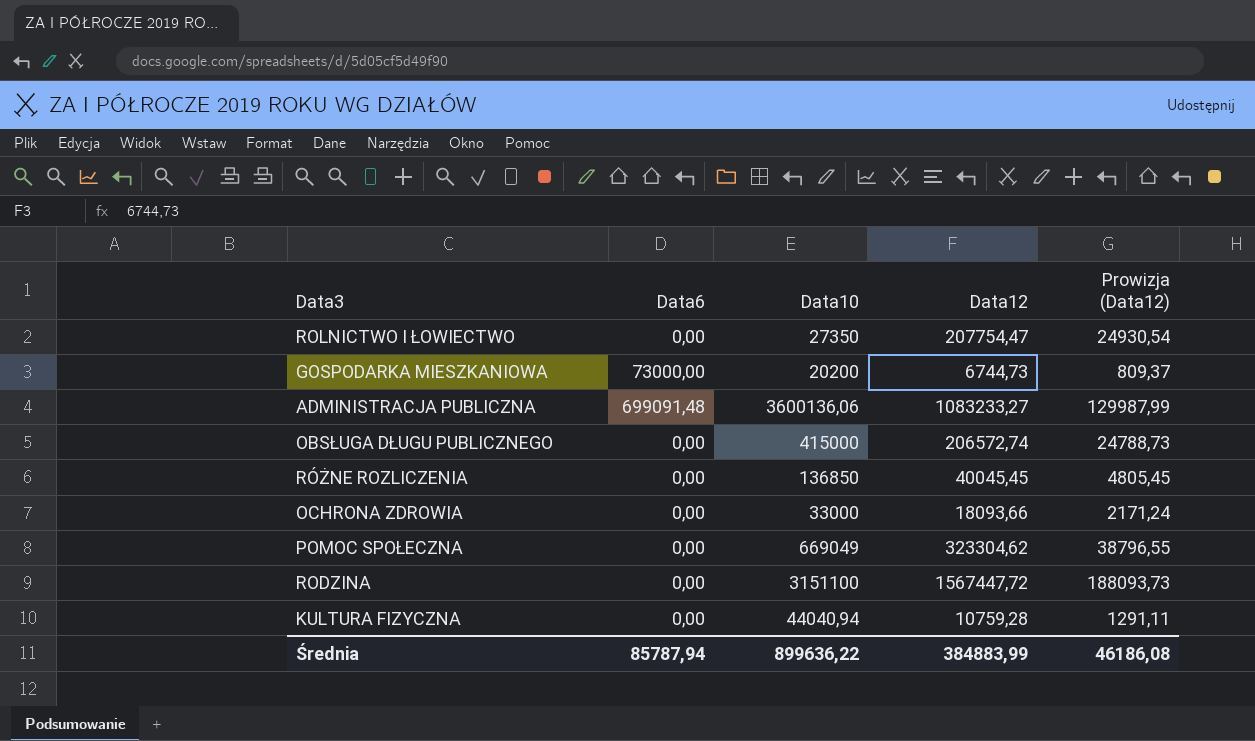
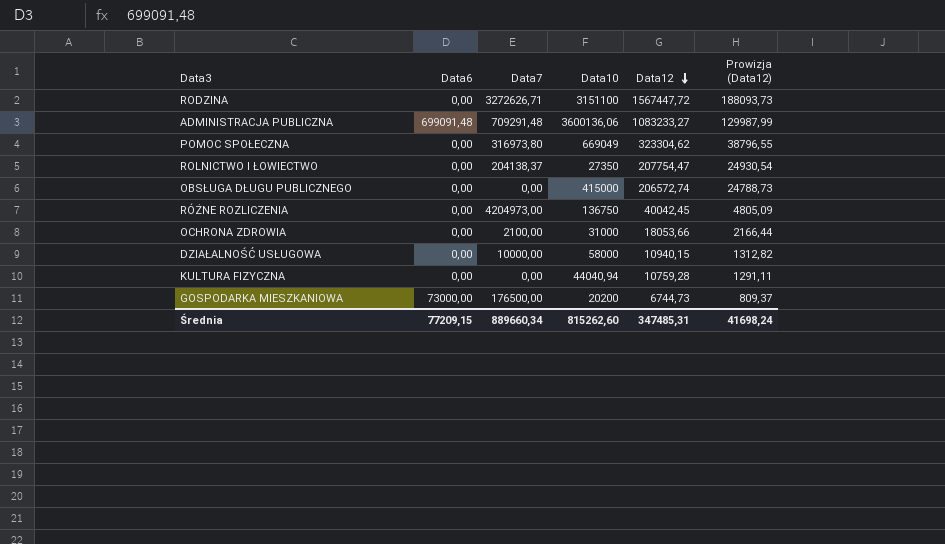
row order: none -> Data12 descending
column Data7 | position: none -> 3
RÓŻNE ROZLICZENIA | Data10: 136850 -> 136750
RÓŻNE ROZLICZENIA | Data12: 40045,45 -> 40042,45
RÓŻNE ROZLICZENIA | Prowizja (Data12): 4805,45 -> 4805,09
OCHRONA ZDROWIA | Data10: 33000 -> 31000
OCHRONA ZDROWIA | Data12: 18093,66 -> 18053,66
OCHRONA ZDROWIA | Prowizja (Data12): 2171,24 -> 2166,44
row DZIAŁALNOŚĆ USŁUGOWA: none -> 0,00 | 10000,00 | 58000 | 10940,15 | 1312,82
Średnia | Data6: 85787,94 -> 77209,15
Średnia | Data10: 899636,22 -> 815262,60
Średnia | Data12: 384883,99 -> 347485,31
Średnia | Prowizja (Data12): 46186,08 -> 41698,24

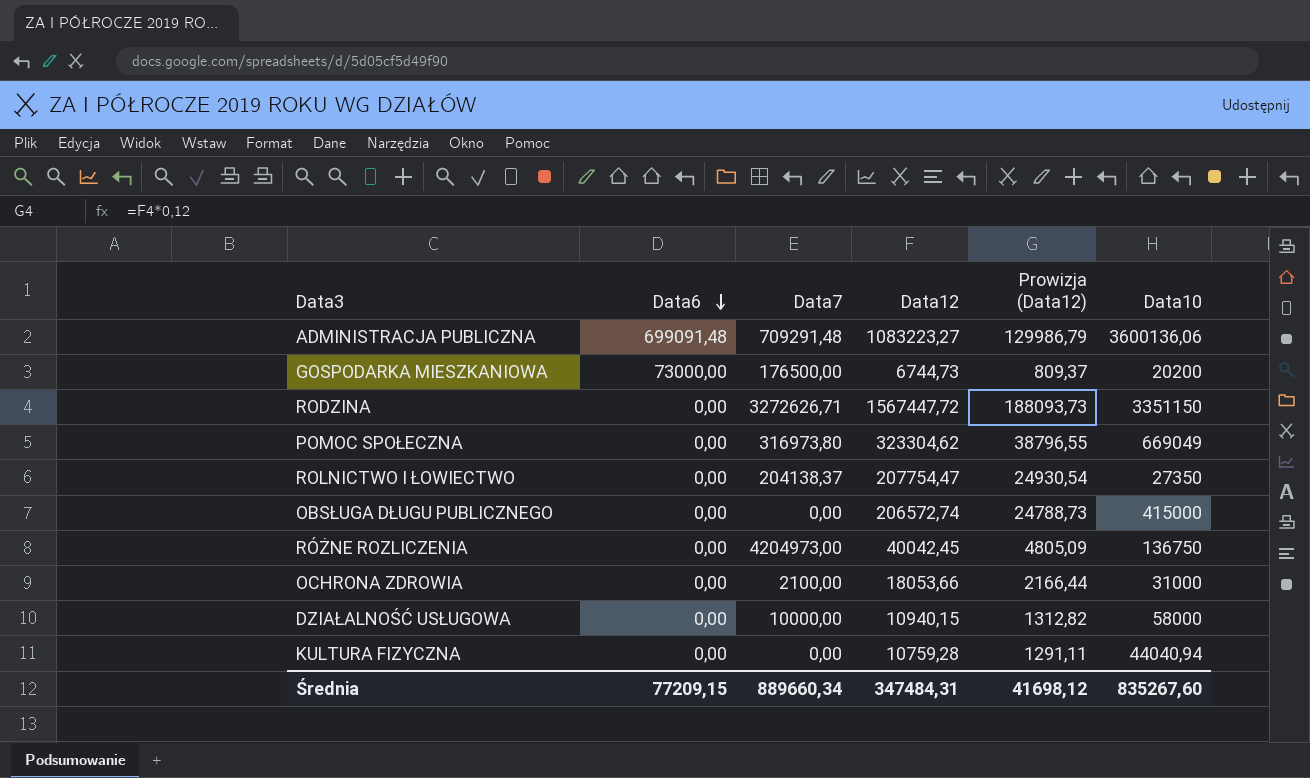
row order: Data12 descending -> Data6 descending
column Data10 | position: 4 -> 6
ADMINISTRACJA PUBLICZNA | Data12: 1083233,27 -> 1083223,27
ADMINISTRACJA PUBLICZNA | Prowizja (Data12): 129987,99 -> 129986,79
RODZINA | Data10: 3151100 -> 3351150
Średnia | Data12: 347485,31 -> 347484,31
Średnia | Prowizja (Data12): 41698,24 -> 41698,12
Średnia | Data10: 815262,60 -> 835267,60

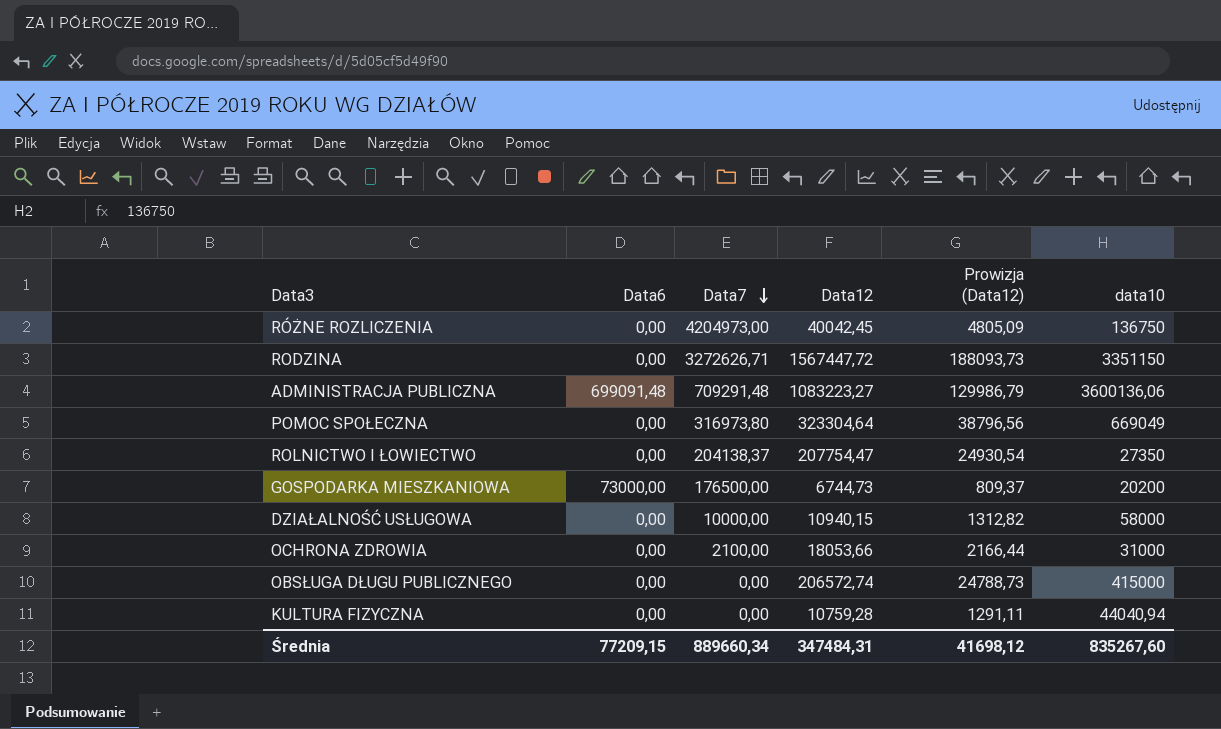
row order: Data6 descending -> Data7 descending
column name: Data10 -> data10
POMOC SPOŁECZNA | Data12: 323304,62 -> 323304,64
POMOC SPOŁECZNA | Prowizja (Data12): 38796,55 -> 38796,56

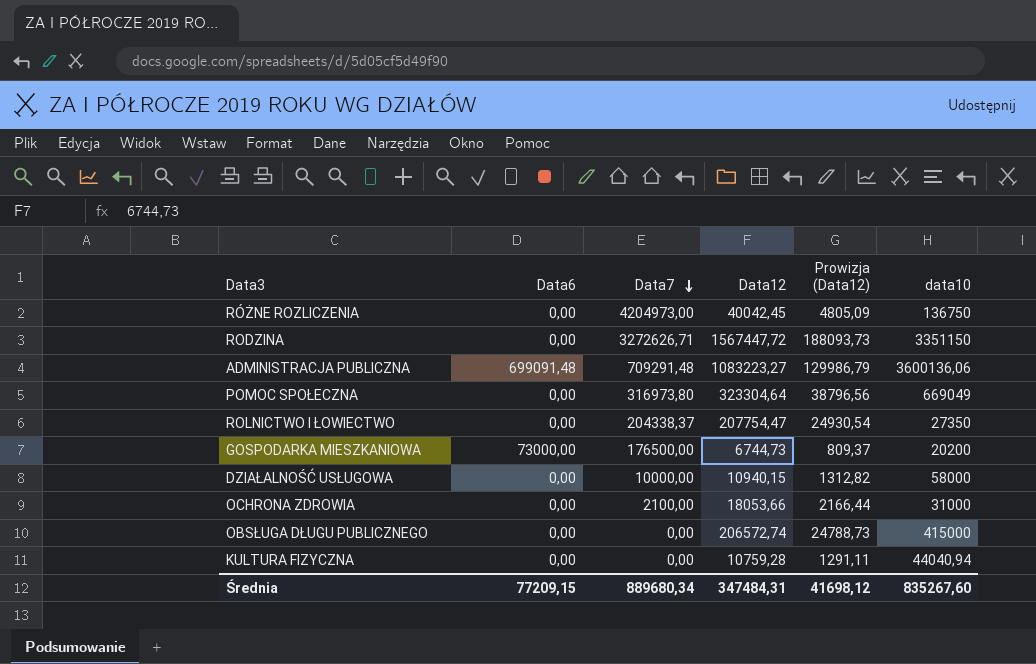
ROLNICTWO I ŁOWIECTWO | Data7: 204138,37 -> 204338,37
Średnia | Data7: 889660,34 -> 889680,34

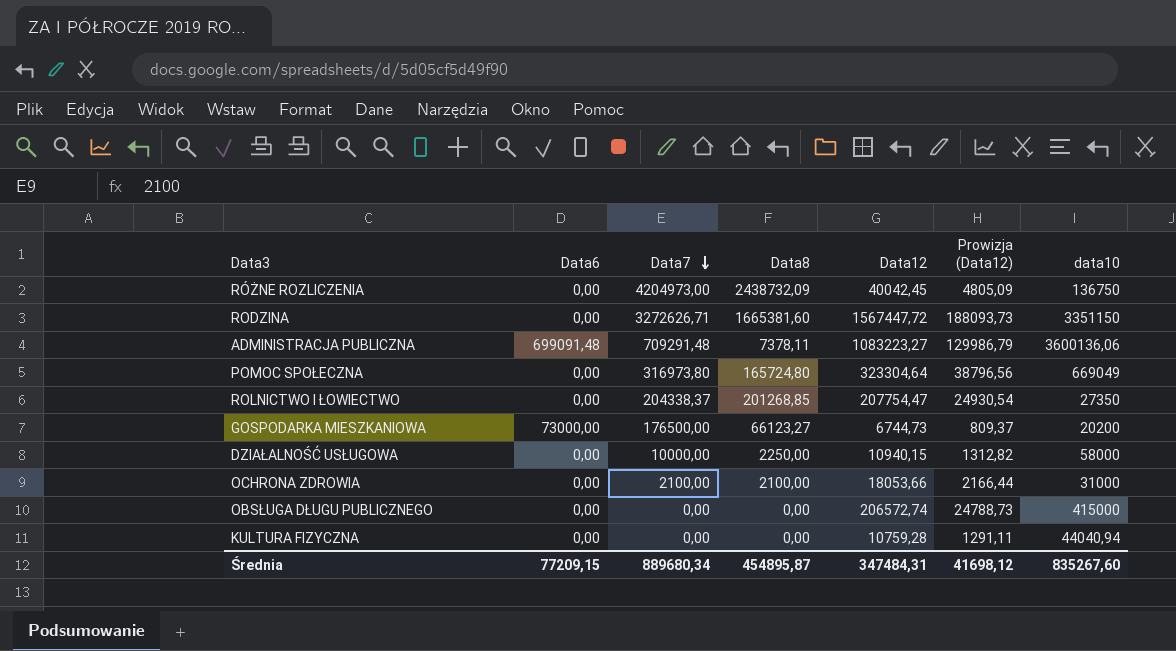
column Data8 | position: none -> 4

